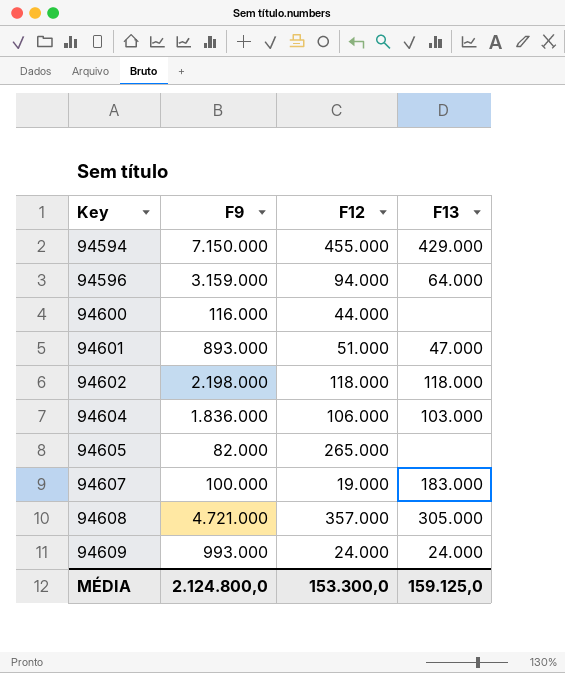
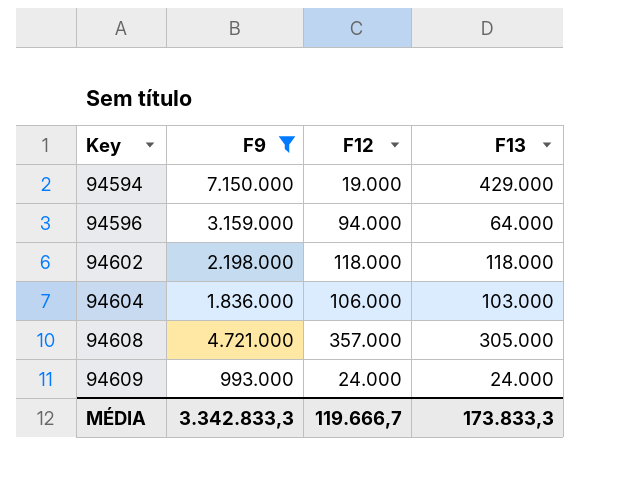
filter: none -> F9 >= 993.000
94594 | F12: 455.000 -> 19.000
MÉDIA | F9: 2.124.800,0 -> 3.342.833,3
MÉDIA | F12: 153.300,0 -> 119.666,7
MÉDIA | F13: 159.125,0 -> 173.833,3

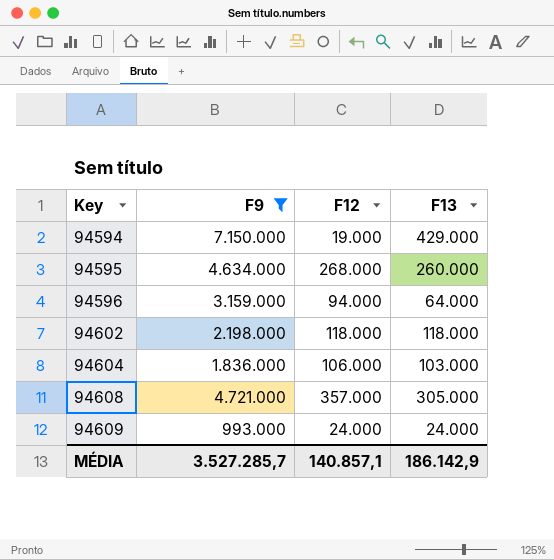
row 94595: none -> 4.634.000 | 268.000 | 260.000
MÉDIA | F9: 3.342.833,3 -> 3.527.285,7
MÉDIA | F12: 119.666,7 -> 140.857,1
MÉDIA | F13: 173.833,3 -> 186.142,9

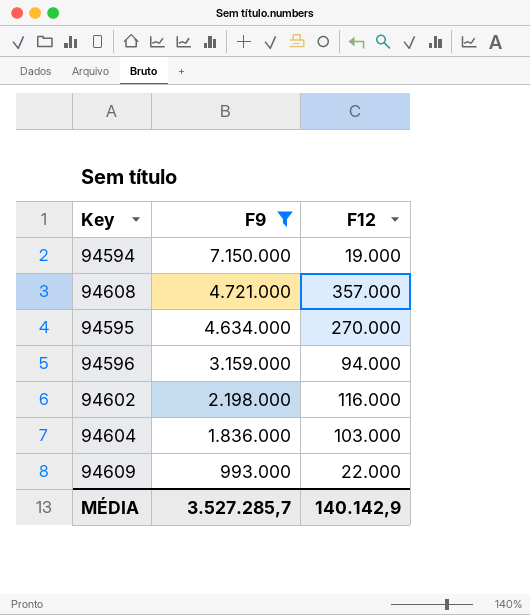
row order: Key ascending -> F9 descending
column F13 | position: 4 -> none
94595 | F12: 268.000 -> 270.000
94602 | F12: 118.000 -> 116.000
94604 | F12: 106.000 -> 103.000
94609 | F12: 24.000 -> 22.000
MÉDIA | F12: 140.857,1 -> 140.142,9

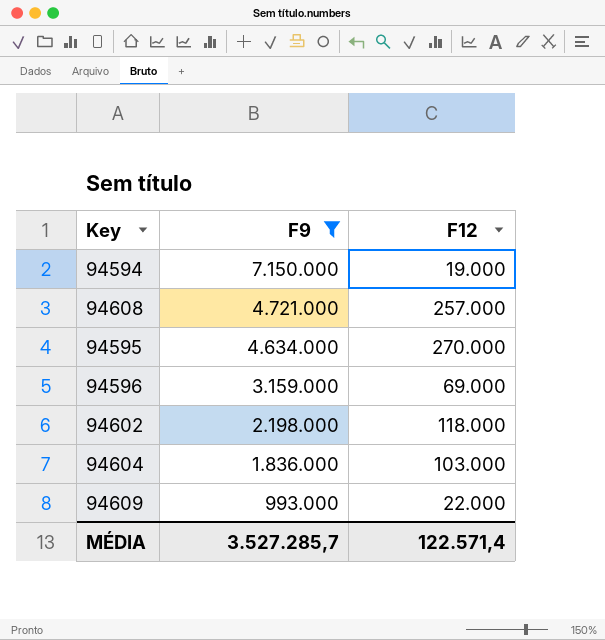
94608 | F12: 357.000 -> 257.000
94596 | F12: 94.000 -> 69.000
94602 | F12: 116.000 -> 118.000
MÉDIA | F12: 140.142,9 -> 122.571,4

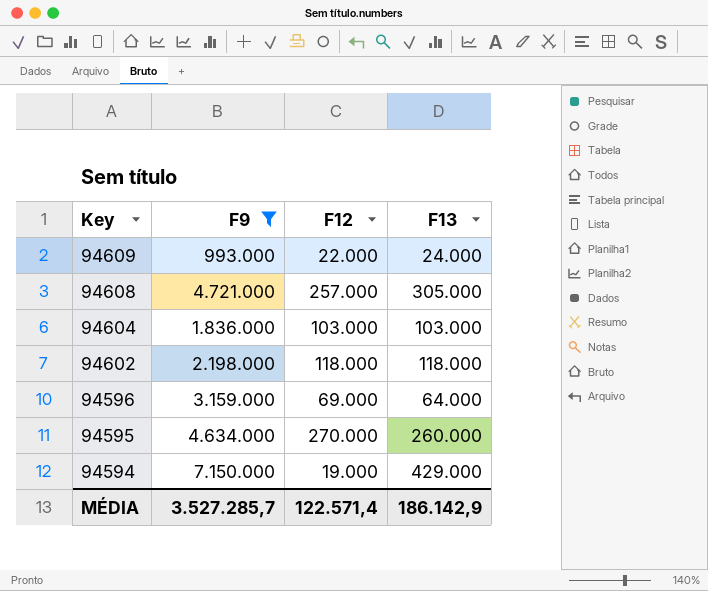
row order: F9 descending -> Key descending
column F13 | position: none -> 4

